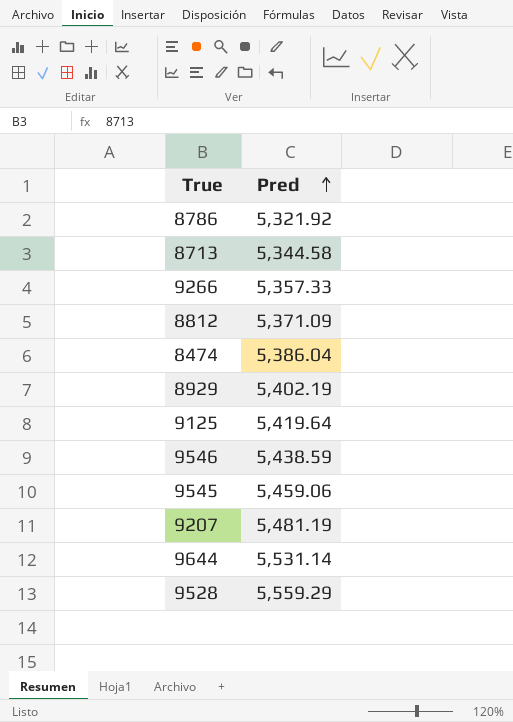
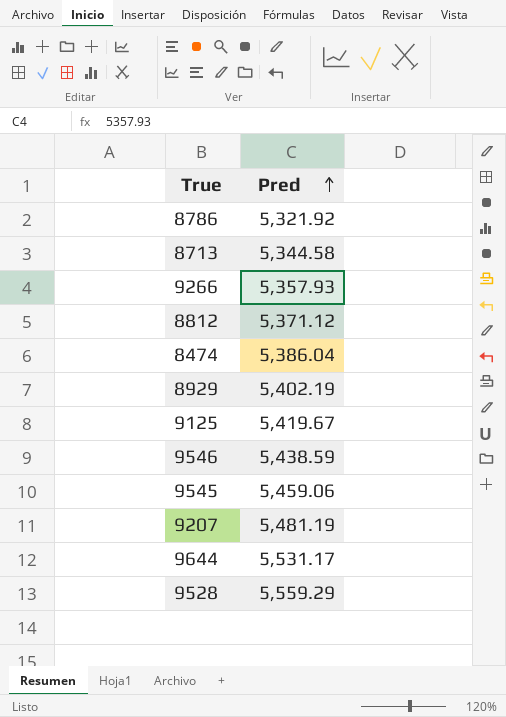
9266 | Pred: 5,357.33 -> 5,357.93
8812 | Pred: 5,371.09 -> 5,371.12
9125 | Pred: 5,419.64 -> 5,419.67
9644 | Pred: 5,531.14 -> 5,531.17

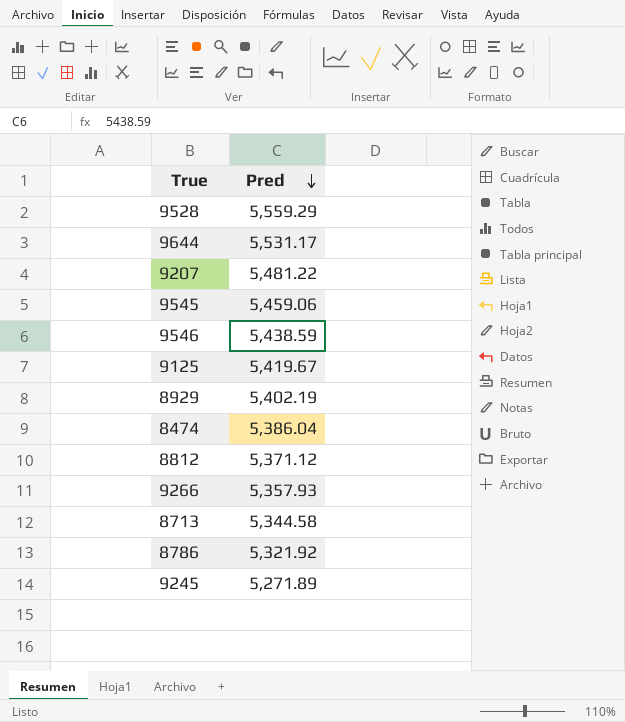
row order: Pred ascending -> Pred descending
9207 | Pred: 5,481.19 -> 5,481.22
row 9245: none -> 5,271.89

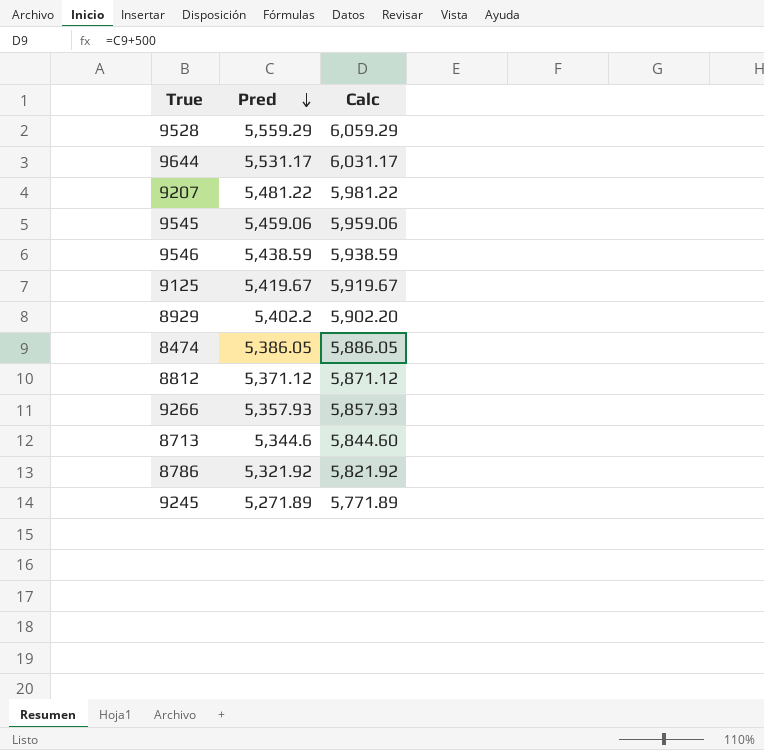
column Calc | formula: none -> [Pred] + 500
8929 | Pred: 5,402.19 -> 5,402.2
8474 | Pred: 5,386.04 -> 5,386.05
8713 | Pred: 5,344.58 -> 5,344.6

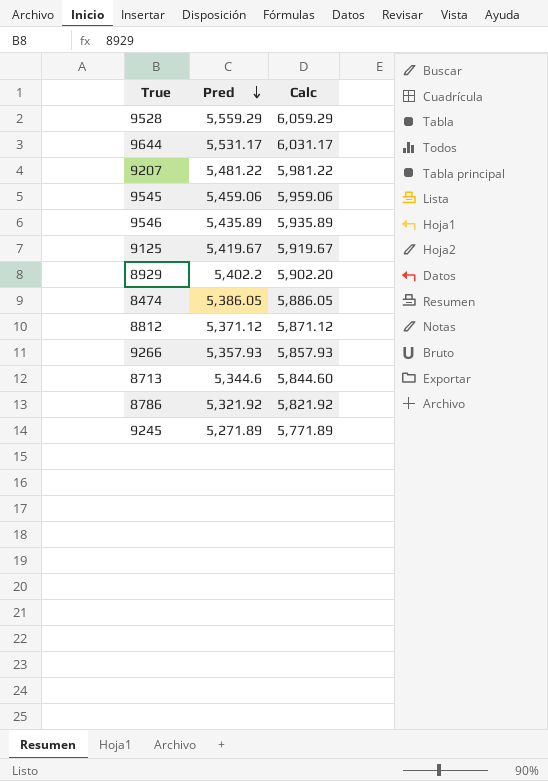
9546 | Pred: 5,438.59 -> 5,435.89
9546 | Calc: 5,938.59 -> 5,935.89

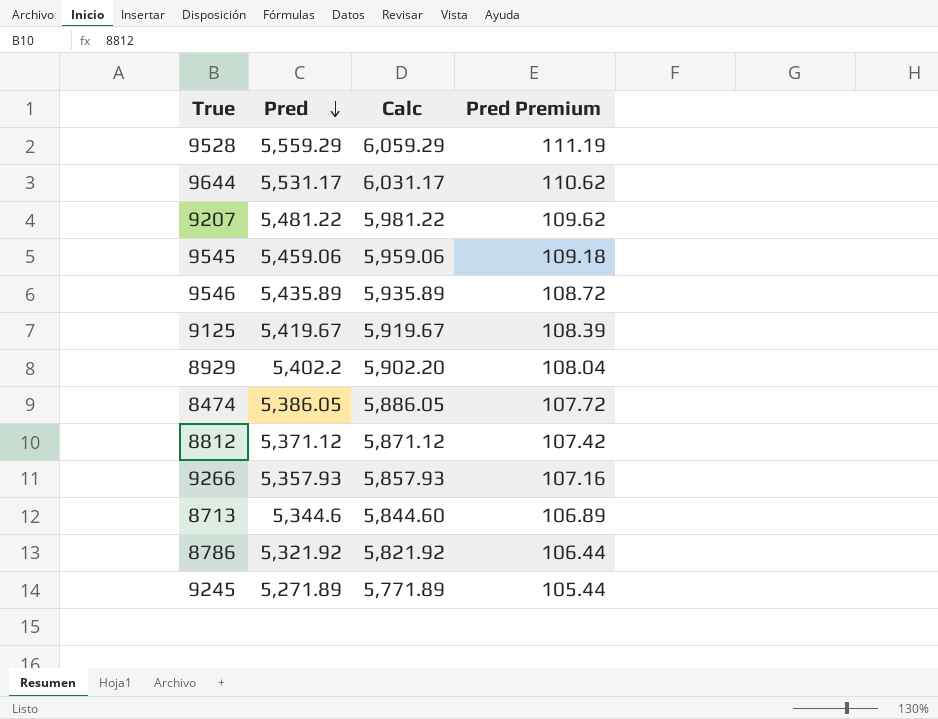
column Pred Premium | formula: none -> [Pred] * 0.02

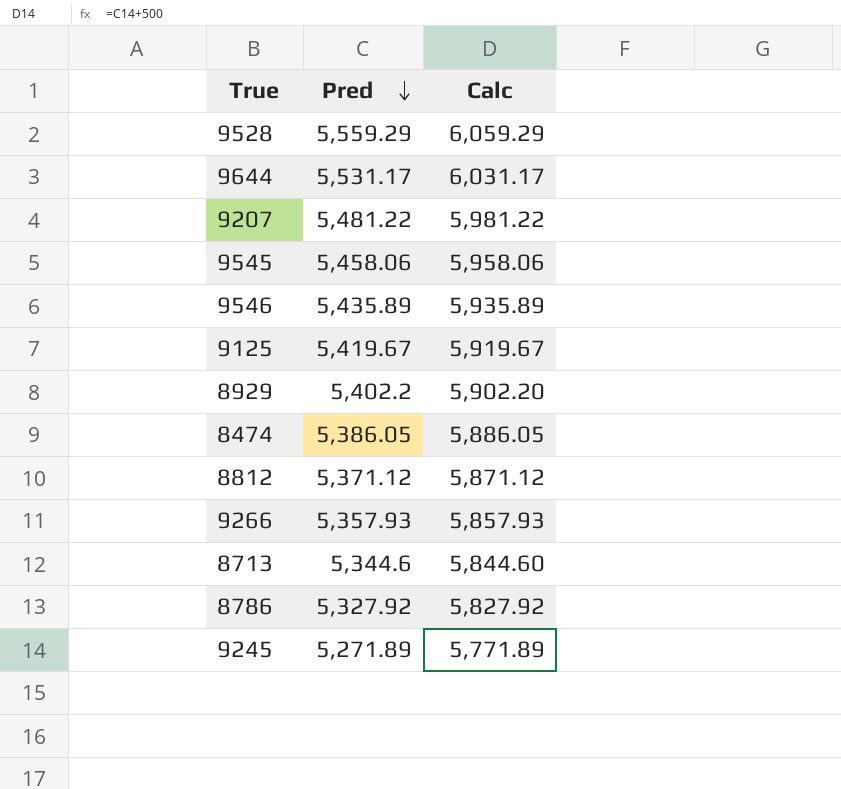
column Pred Premium | formula: [Pred] * 0.02 -> none
9545 | Pred: 5,459.06 -> 5,458.06
9545 | Calc: 5,959.06 -> 5,958.06
8786 | Pred: 5,321.92 -> 5,327.92
8786 | Calc: 5,821.92 -> 5,827.92

